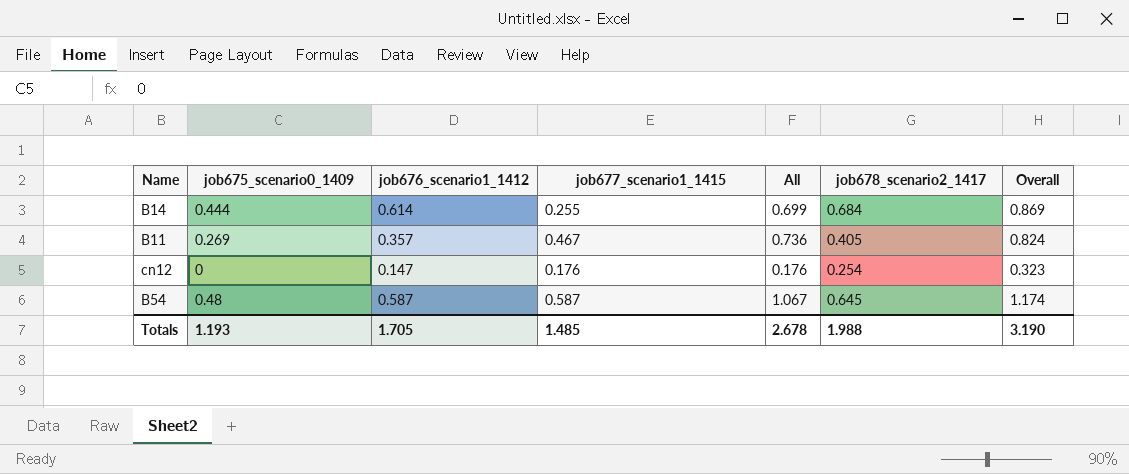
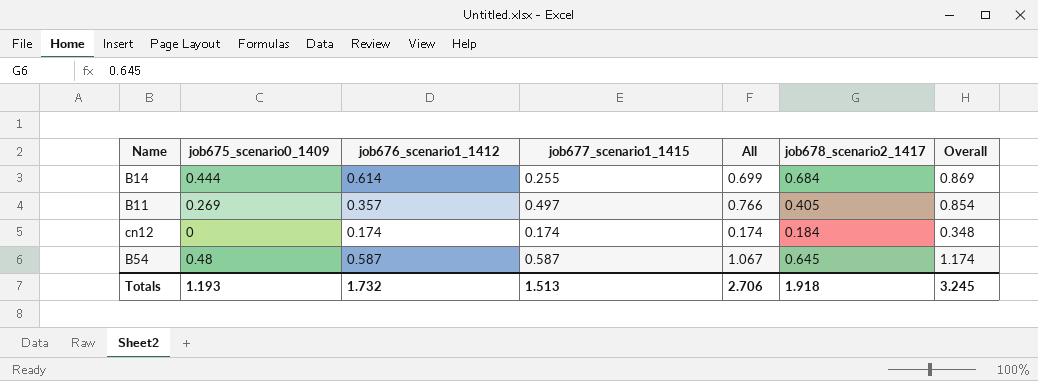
B11 | job677_scenario1_1415: 0.467 -> 0.497
B11 | All: 0.736 -> 0.766
B11 | Overall: 0.824 -> 0.854
cn12 | job676_scenario1_1412: 0.147 -> 0.174
cn12 | job677_scenario1_1415: 0.176 -> 0.174
cn12 | All: 0.176 -> 0.174
cn12 | job678_scenario2_1417: 0.254 -> 0.184
cn12 | Overall: 0.323 -> 0.348
Totals | job676_scenario1_1412: 1.705 -> 1.732
Totals | job677_scenario1_1415: 1.485 -> 1.513
Totals | All: 2.678 -> 2.706
Totals | job678_scenario2_1417: 1.988 -> 1.918
Totals | Overall: 3.190 -> 3.245

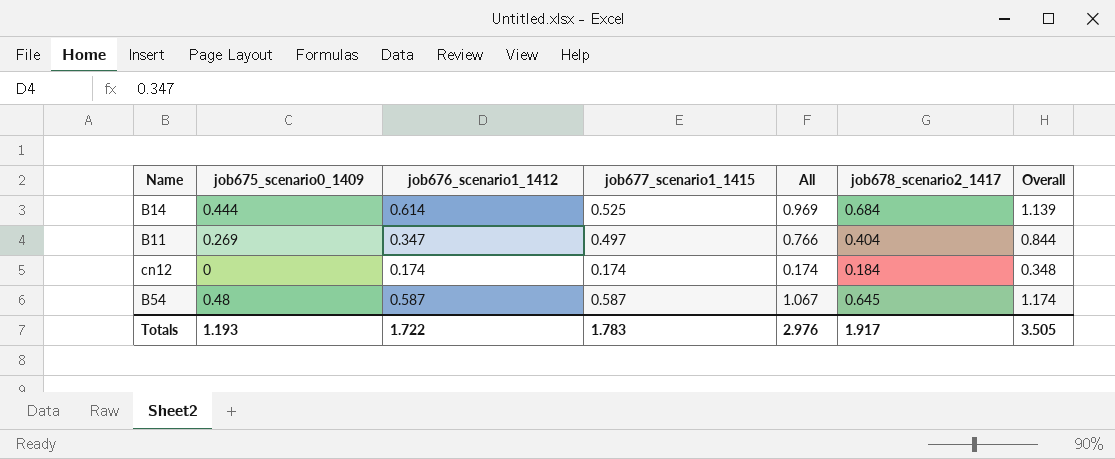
B14 | job677_scenario1_1415: 0.255 -> 0.525
B14 | All: 0.699 -> 0.969
B14 | Overall: 0.869 -> 1.139
B11 | job676_scenario1_1412: 0.357 -> 0.347
B11 | job678_scenario2_1417: 0.405 -> 0.404
B11 | Overall: 0.854 -> 0.844
Totals | job676_scenario1_1412: 1.732 -> 1.722
Totals | job677_scenario1_1415: 1.513 -> 1.783
Totals | All: 2.706 -> 2.976
Totals | job678_scenario2_1417: 1.918 -> 1.917
Totals | Overall: 3.245 -> 3.505

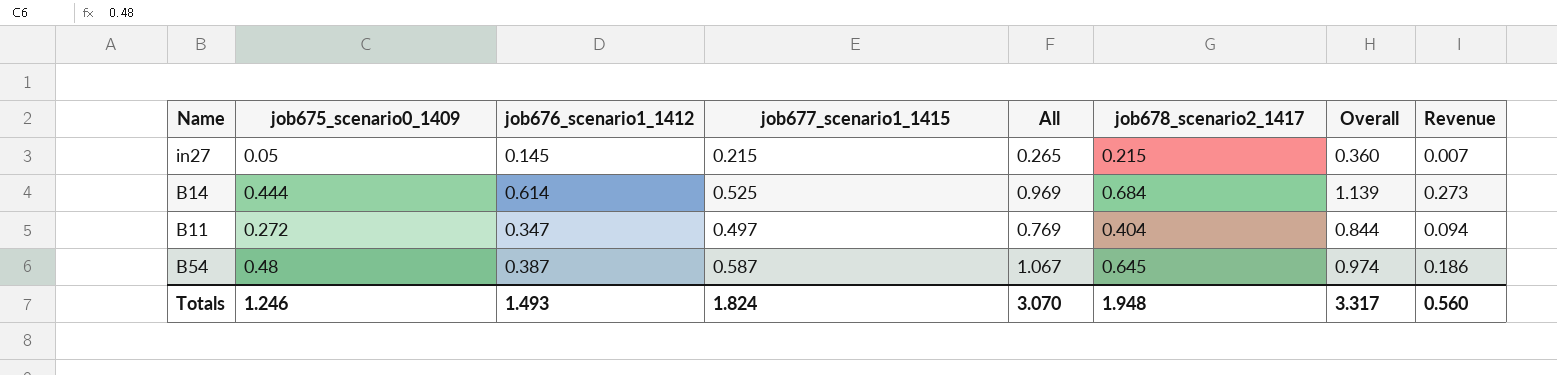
column Revenue | formula: none -> [job675_scenario0_1409] * [job676_scenario1_1412]
row cn12: 0 | 0.174 | 0.174 | 0.174 | 0.184 | 0.348 -> none
row in27: none -> 0.05 | 0.145 | 0.215 | 0.265 | 0.215 | 0.360 | 0.007
B11 | job675_scenario0_1409: 0.269 -> 0.272
B11 | All: 0.766 -> 0.769
B54 | job676_scenario1_1412: 0.587 -> 0.387
B54 | Overall: 1.174 -> 0.974
Totals | job675_scenario0_1409: 1.193 -> 1.246
Totals | job676_scenario1_1412: 1.722 -> 1.493
Totals | job677_scenario1_1415: 1.783 -> 1.824
Totals | All: 2.976 -> 3.070
Totals | job678_scenario2_1417: 1.917 -> 1.948
Totals | Overall: 3.505 -> 3.317

